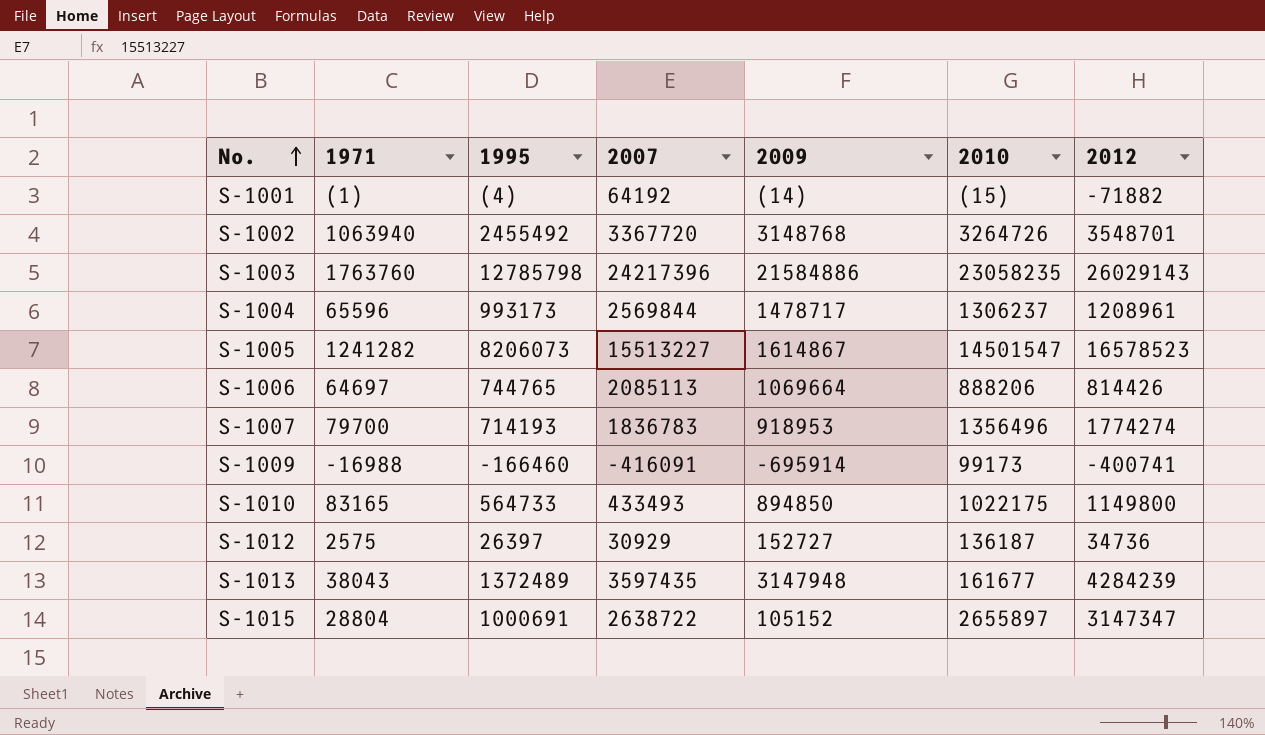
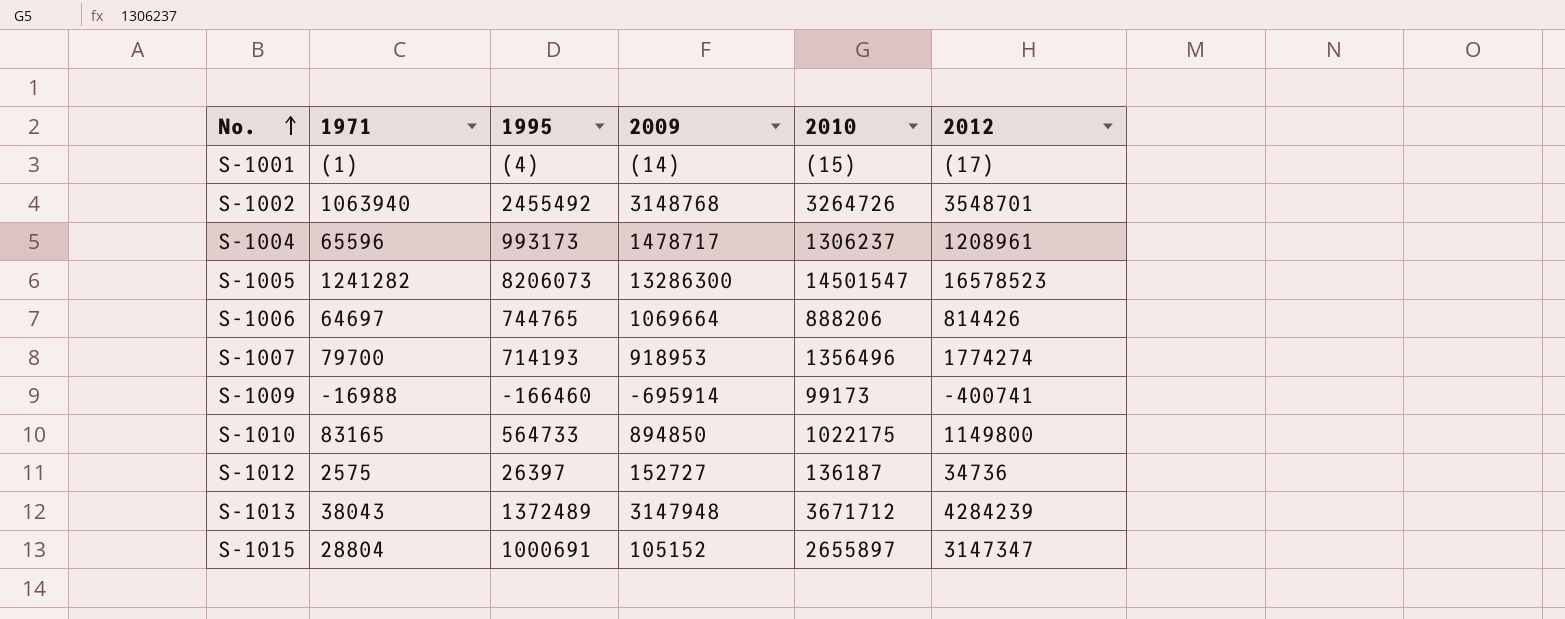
column 2007 | position: 4 -> none
row S-1003: 1763760 | 12785798 | 24217396 | 21584886 | 23058235 | 26029143 -> none
S-1001 | 2012: -71882 -> (17)
S-1005 | 2009: 1614867 -> 13286300
S-1013 | 2010: 161677 -> 3671712

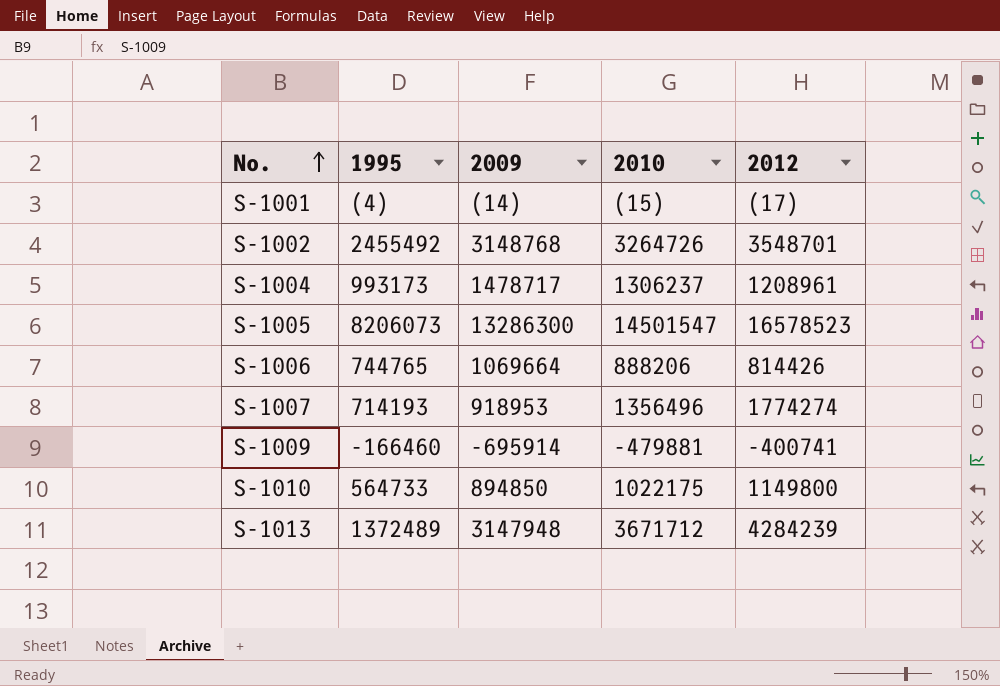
column 1971 | position: 2 -> none
row S-1012: 2575 | 26397 | 152727 | 136187 | 34736 -> none
row S-1015: 28804 | 1000691 | 105152 | 2655897 | 3147347 -> none
S-1009 | 2010: 99173 -> -479881

